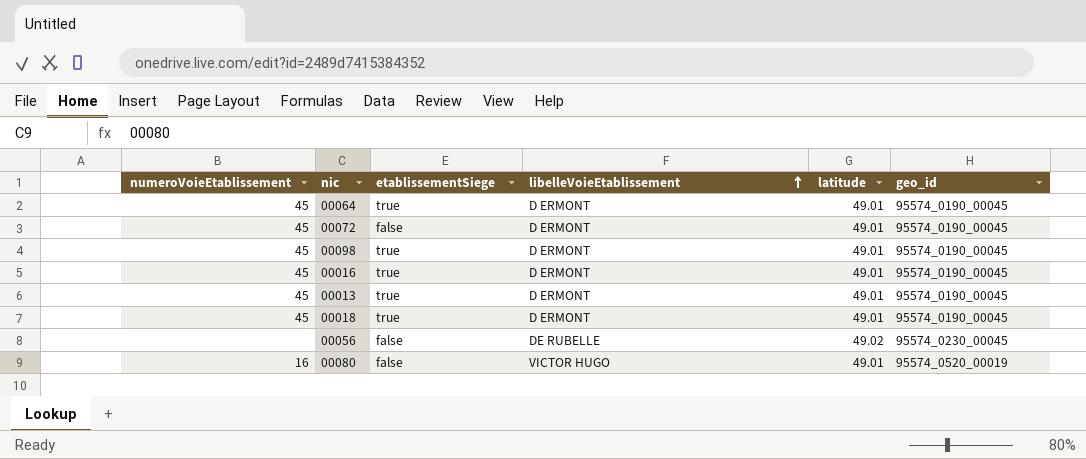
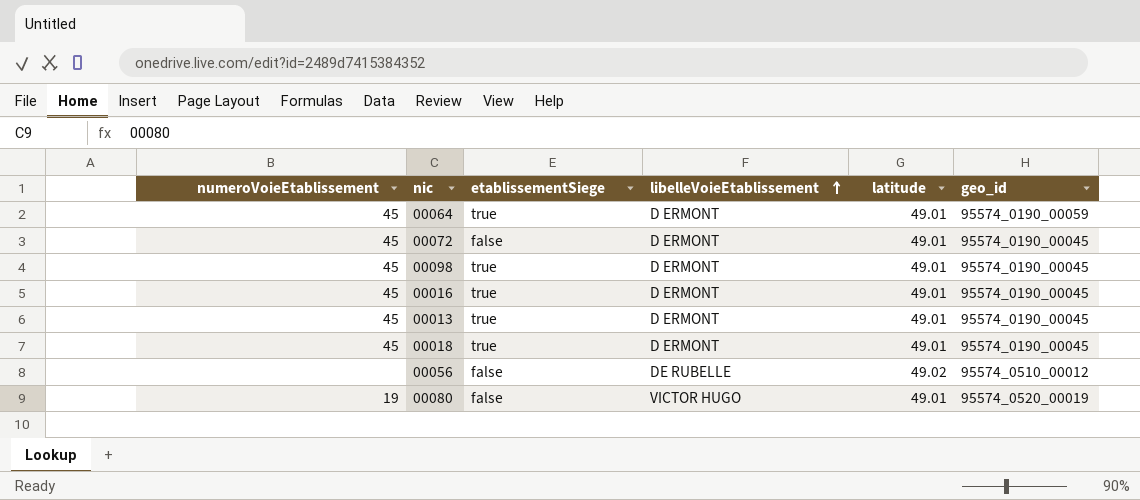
00064 | geo_id: 95574_0190_00045 -> 95574_0190_00059
00056 | geo_id: 95574_0230_00045 -> 95574_0510_00012
00080 | numeroVoieEtablissement: 16 -> 19

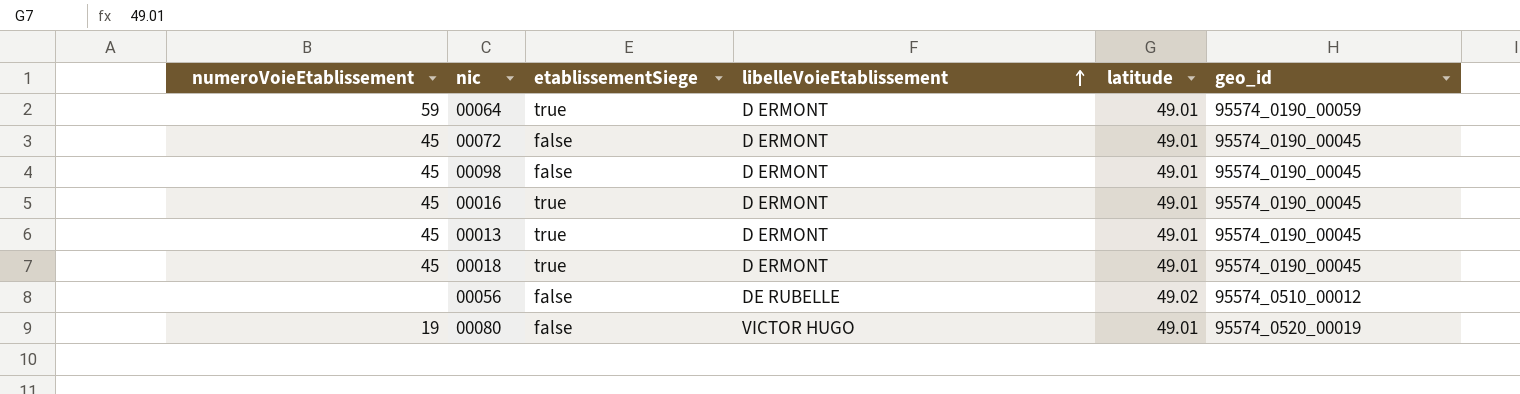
00064 | numeroVoieEtablissement: 45 -> 59
00098 | etablissementSiege: true -> false

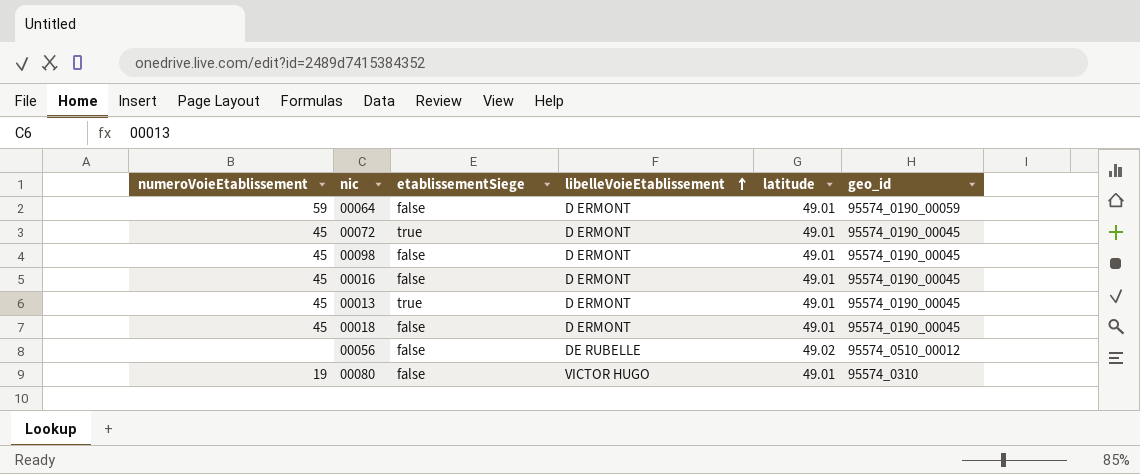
00064 | etablissementSiege: true -> false
00072 | etablissementSiege: false -> true
00016 | etablissementSiege: true -> false
00018 | etablissementSiege: true -> false
00080 | geo_id: 95574_0520_00019 -> 95574_0310

